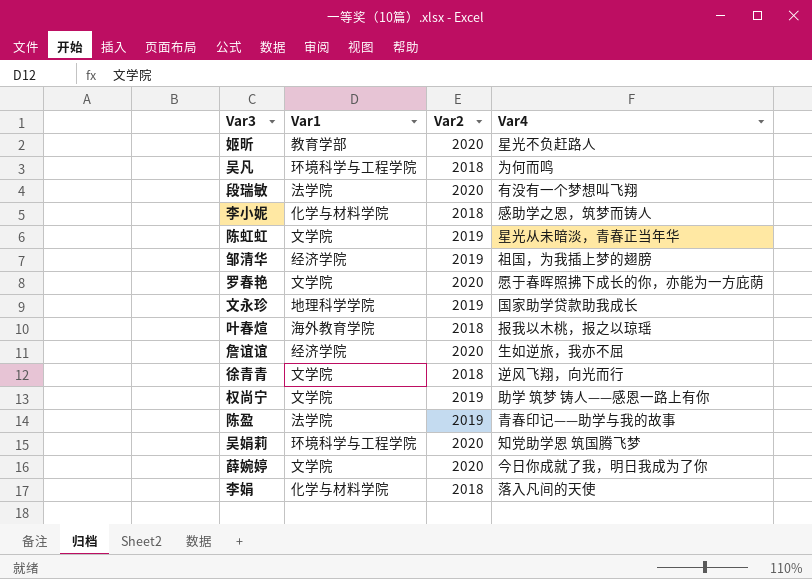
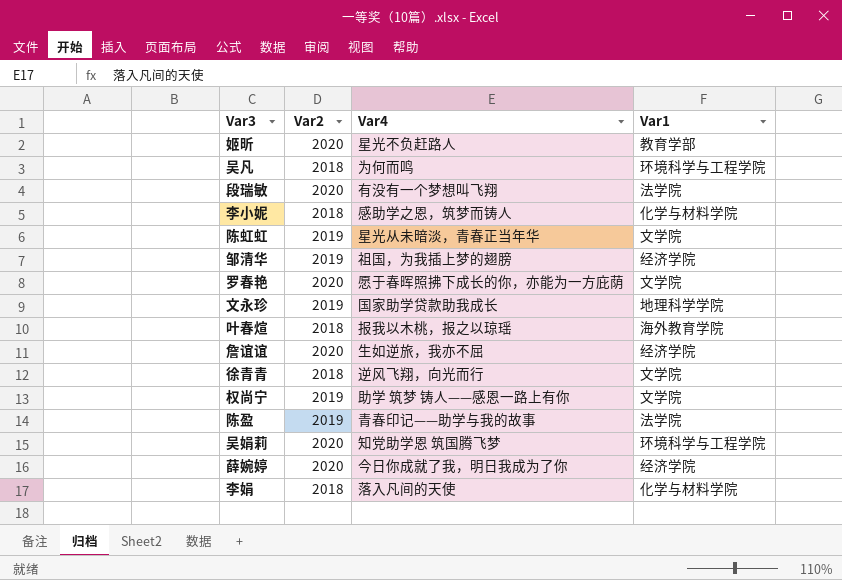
column Var1 | position: 2 -> 4
薛婉婷 | Var1: 文学院 -> 经济学院

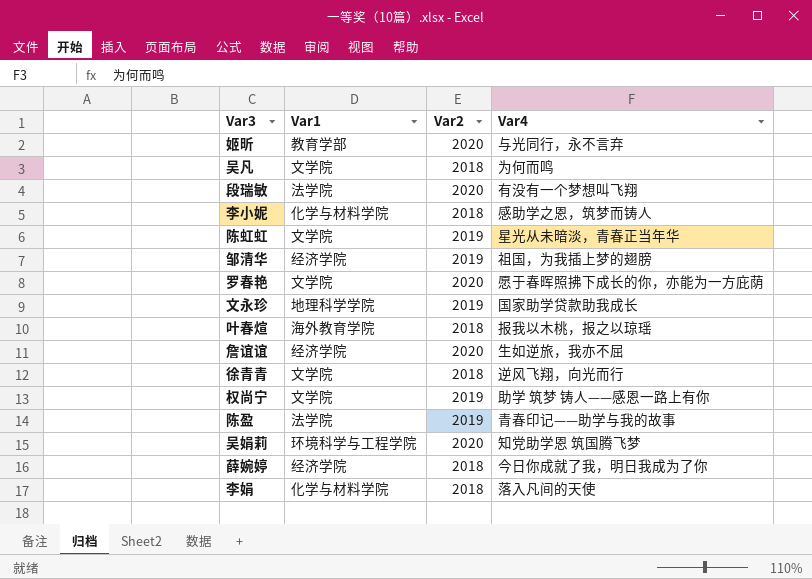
column Var1 | position: 4 -> 2
姬昕 | Var4: 星光不负赶路人 -> 与光同行，永不言弃
吴凡 | Var1: 环境科学与工程学院 -> 文学院
薛婉婷 | Var2: 2020 -> 2018

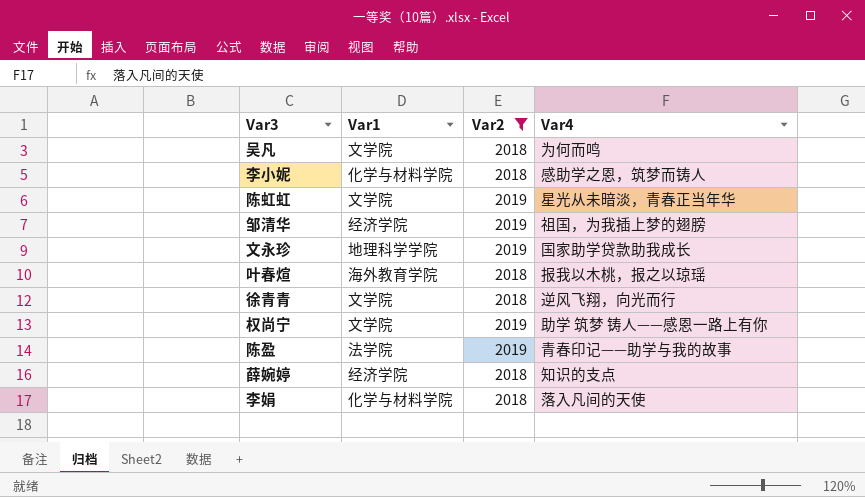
filter: none -> Var2 != 2020
薛婉婷 | Var4: 今日你成就了我，明日我成为了你 -> 知识的支点

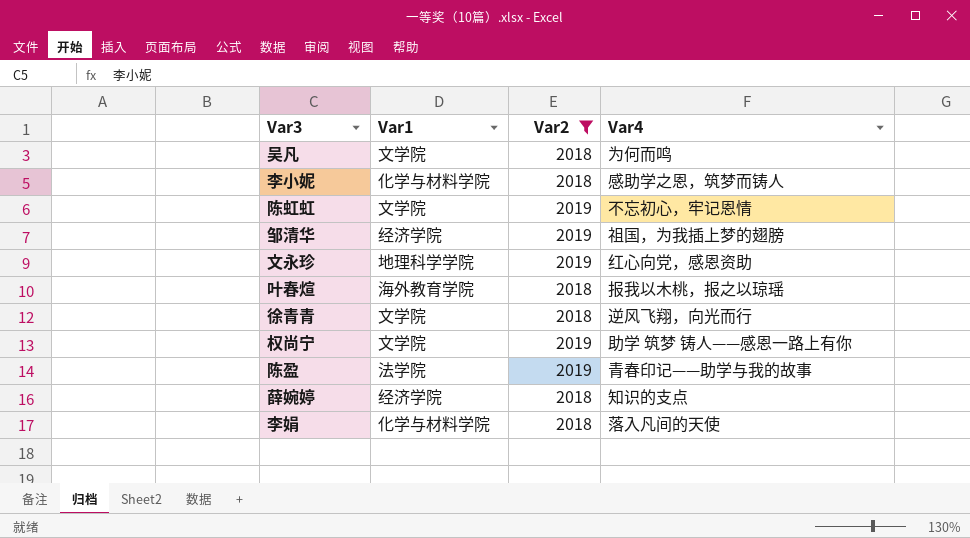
陈虹虹 | Var4: 星光从未暗淡，青春正当年华 -> 不忘初心，牢记恩情
文永珍 | Var4: 国家助学贷款助我成长 -> 红心向党，感恩资助

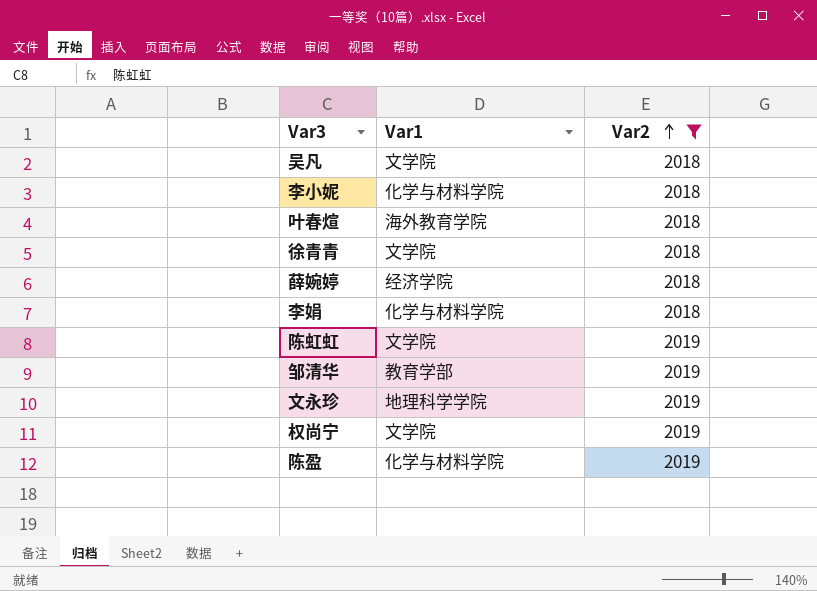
row order: none -> Var2 ascending
column Var4 | position: 4 -> none
邹清华 | Var1: 经济学院 -> 教育学部
陈盈 | Var1: 法学院 -> 化学与材料学院

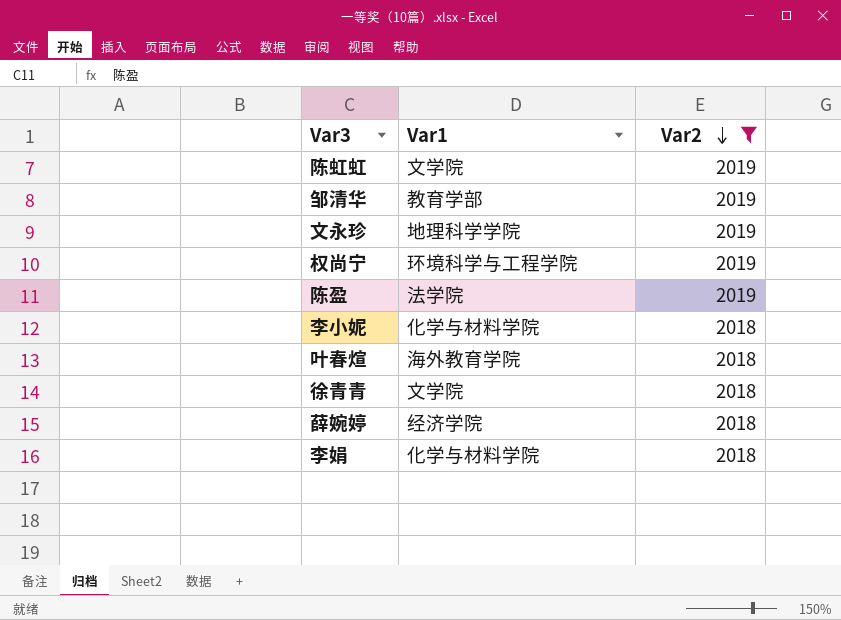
row order: Var2 ascending -> Var2 descending
row 吴凡: 文学院 | 2018 -> none
权尚宁 | Var1: 文学院 -> 环境科学与工程学院
陈盈 | Var1: 化学与材料学院 -> 法学院

